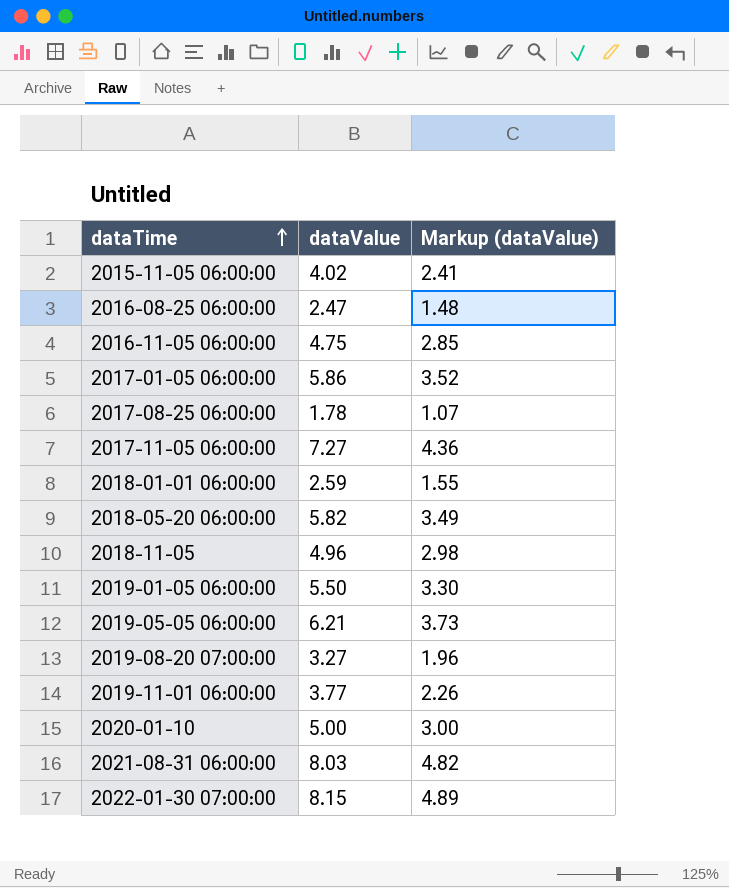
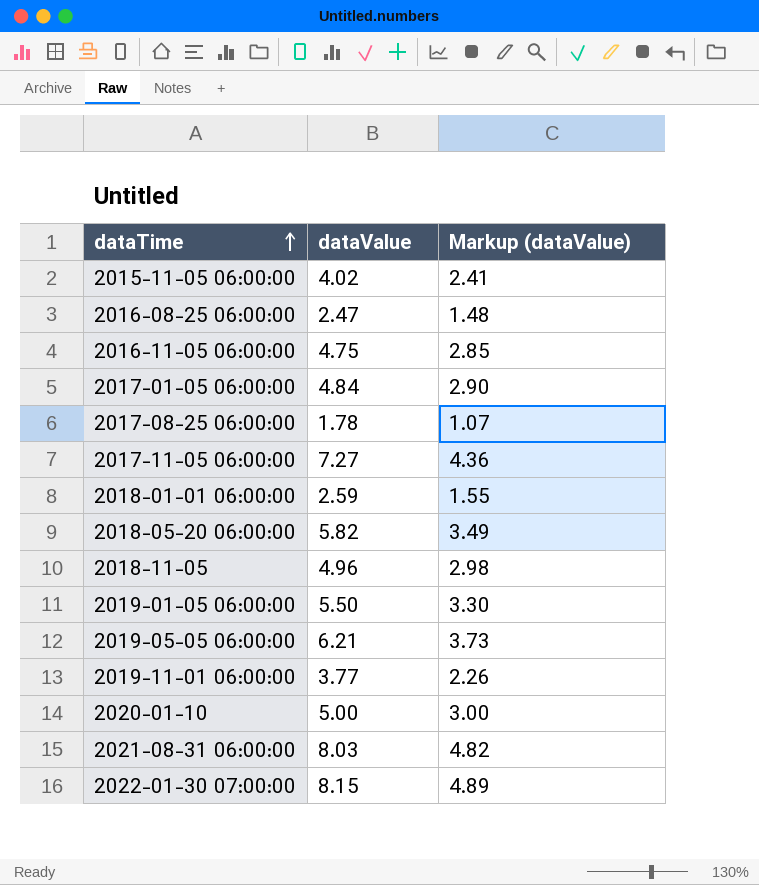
row 2019-08-20 07:00:00: 3.27 | 1.96 -> none
2017-01-05 06:00:00 | dataValue: 5.86 -> 4.84
2017-01-05 06:00:00 | Markup (dataValue): 3.52 -> 2.90

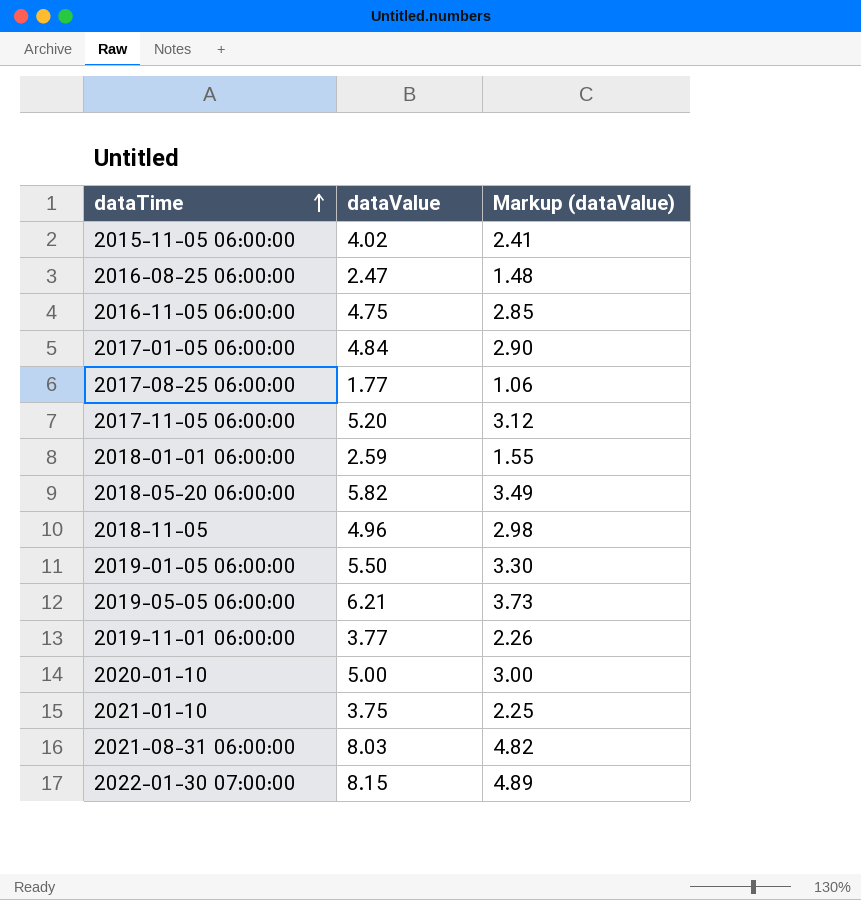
2017-08-25 06:00:00 | dataValue: 1.78 -> 1.77
2017-08-25 06:00:00 | Markup (dataValue): 1.07 -> 1.06
2017-11-05 06:00:00 | dataValue: 7.27 -> 5.20
2017-11-05 06:00:00 | Markup (dataValue): 4.36 -> 3.12
row 2021-01-10: none -> 3.75 | 2.25

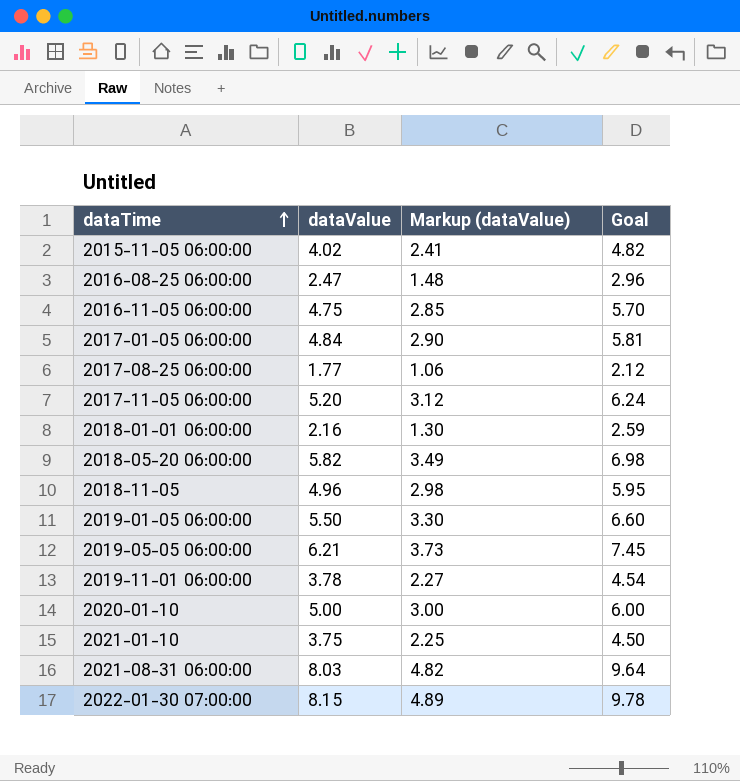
column Goal | formula: none -> [dataValue] * 1.2
2018-01-01 06:00:00 | dataValue: 2.59 -> 2.16
2018-01-01 06:00:00 | Markup (dataValue): 1.55 -> 1.30
2019-11-01 06:00:00 | dataValue: 3.77 -> 3.78
2019-11-01 06:00:00 | Markup (dataValue): 2.26 -> 2.27

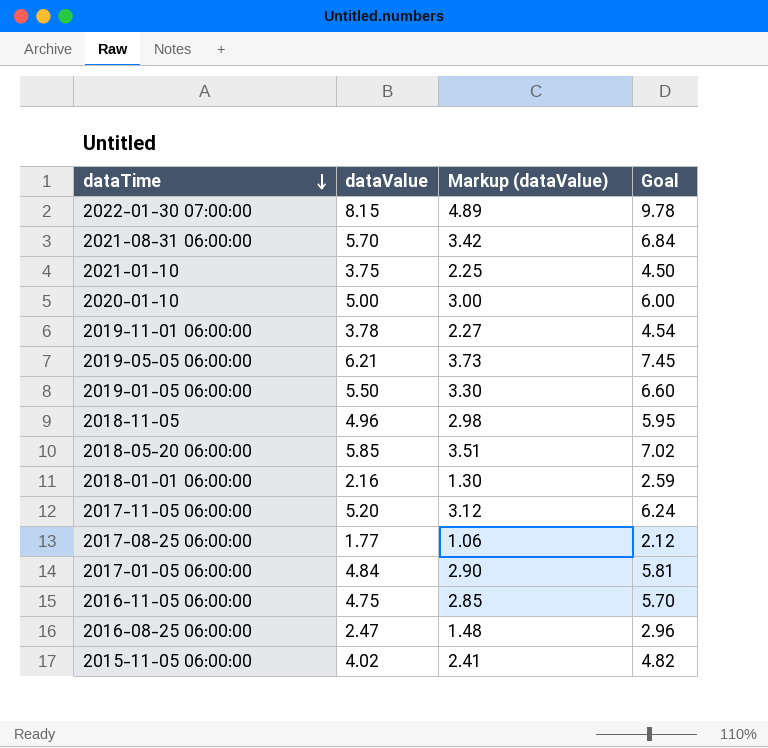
row order: dataTime ascending -> dataTime descending
2021-08-31 06:00:00 | dataValue: 8.03 -> 5.70
2021-08-31 06:00:00 | Markup (dataValue): 4.82 -> 3.42
2021-08-31 06:00:00 | Goal: 9.64 -> 6.84
2018-05-20 06:00:00 | dataValue: 5.82 -> 5.85
2018-05-20 06:00:00 | Markup (dataValue): 3.49 -> 3.51
2018-05-20 06:00:00 | Goal: 6.98 -> 7.02

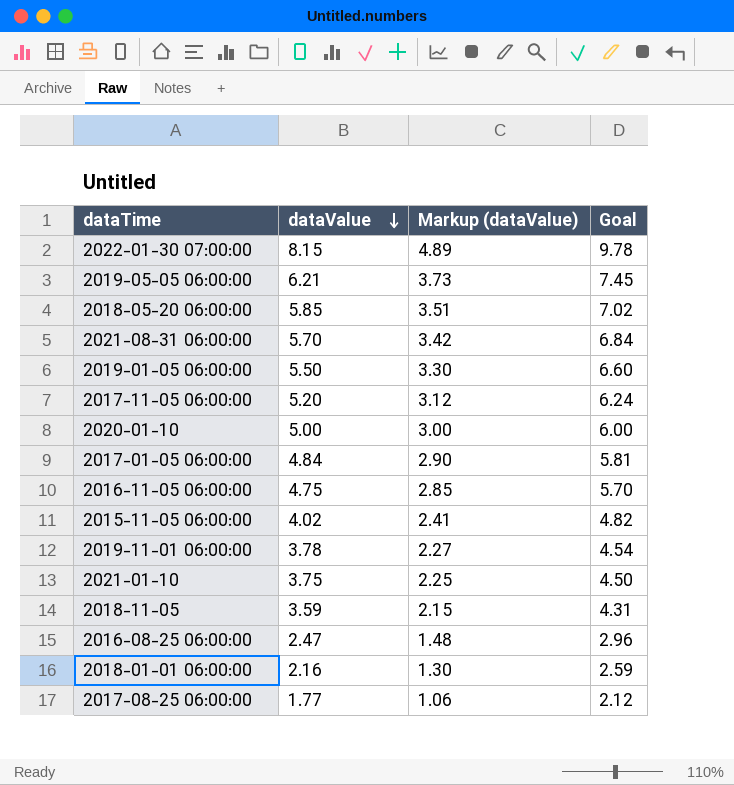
row order: dataTime descending -> dataValue descending
2018-11-05 | dataValue: 4.96 -> 3.59
2018-11-05 | Markup (dataValue): 2.98 -> 2.15
2018-11-05 | Goal: 5.95 -> 4.31

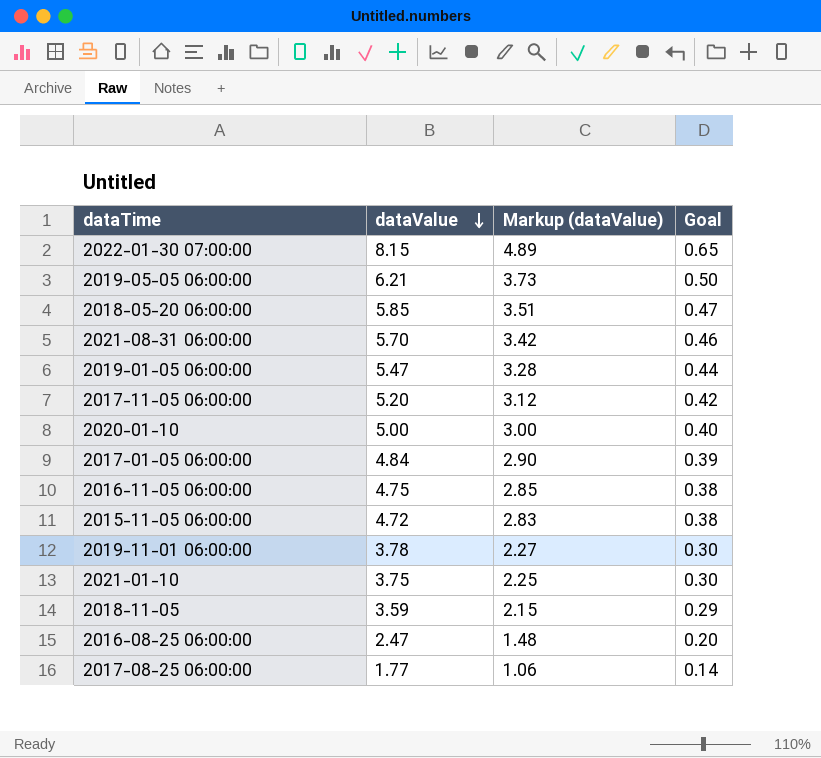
column Goal | formula: [dataValue] * 1.2 -> [dataValue] * 0.08
row 2018-01-01 06:00:00: 2.16 | 1.30 | 2.59 -> none
2019-01-05 06:00:00 | dataValue: 5.50 -> 5.47
2019-01-05 06:00:00 | Markup (dataValue): 3.30 -> 3.28
2015-11-05 06:00:00 | dataValue: 4.02 -> 4.72
2015-11-05 06:00:00 | Markup (dataValue): 2.41 -> 2.83

